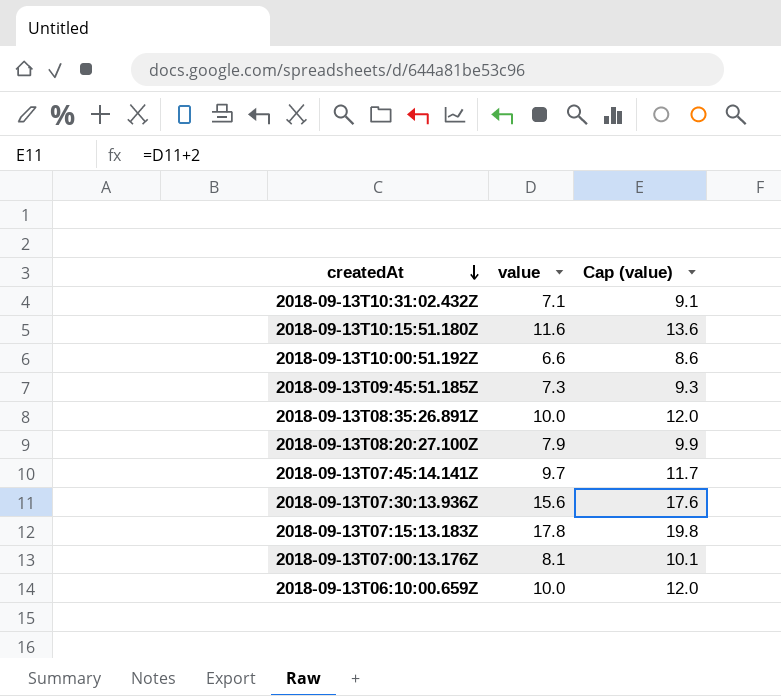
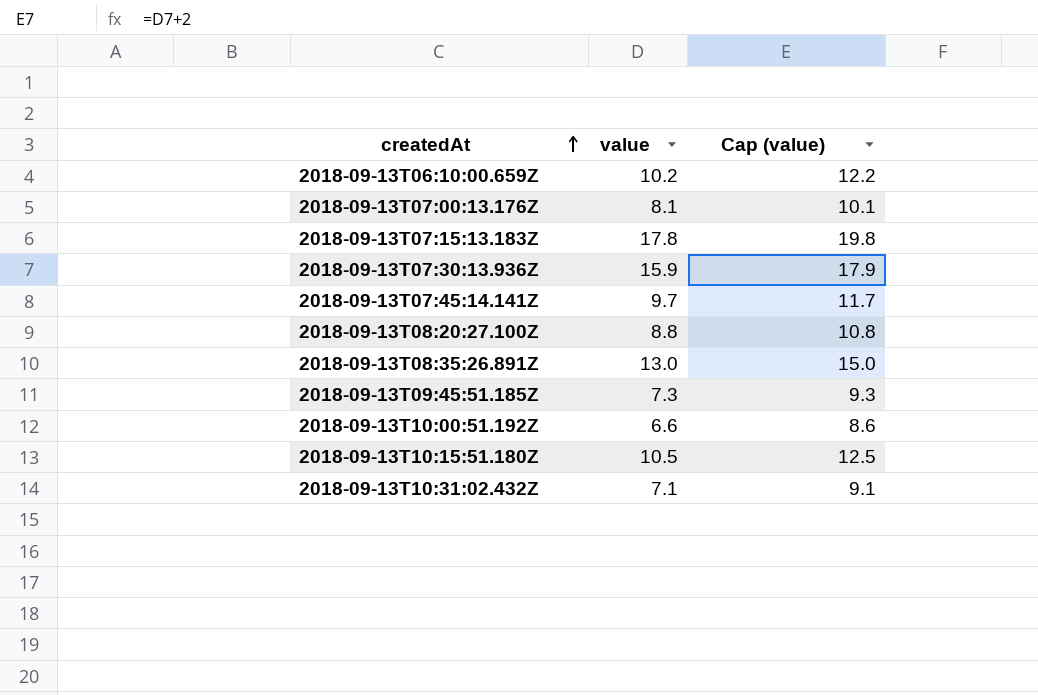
row order: createdAt descending -> createdAt ascending
2018-09-13T06:10:00.659Z | value: 10.0 -> 10.2
2018-09-13T06:10:00.659Z | Cap (value): 12.0 -> 12.2
2018-09-13T07:30:13.936Z | value: 15.6 -> 15.9
2018-09-13T07:30:13.936Z | Cap (value): 17.6 -> 17.9
2018-09-13T08:20:27.100Z | value: 7.9 -> 8.8
2018-09-13T08:20:27.100Z | Cap (value): 9.9 -> 10.8
2018-09-13T08:35:26.891Z | value: 10.0 -> 13.0
2018-09-13T08:35:26.891Z | Cap (value): 12.0 -> 15.0
2018-09-13T10:15:51.180Z | value: 11.6 -> 10.5
2018-09-13T10:15:51.180Z | Cap (value): 13.6 -> 12.5

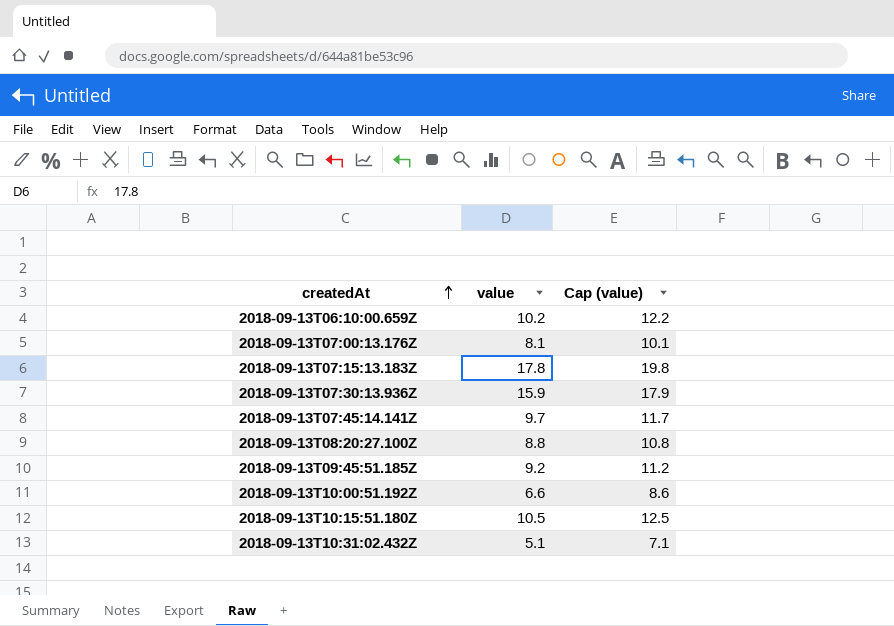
row 2018-09-13T08:35:26.891Z: 13.0 | 15.0 -> none
2018-09-13T09:45:51.185Z | value: 7.3 -> 9.2
2018-09-13T09:45:51.185Z | Cap (value): 9.3 -> 11.2
2018-09-13T10:31:02.432Z | value: 7.1 -> 5.1
2018-09-13T10:31:02.432Z | Cap (value): 9.1 -> 7.1

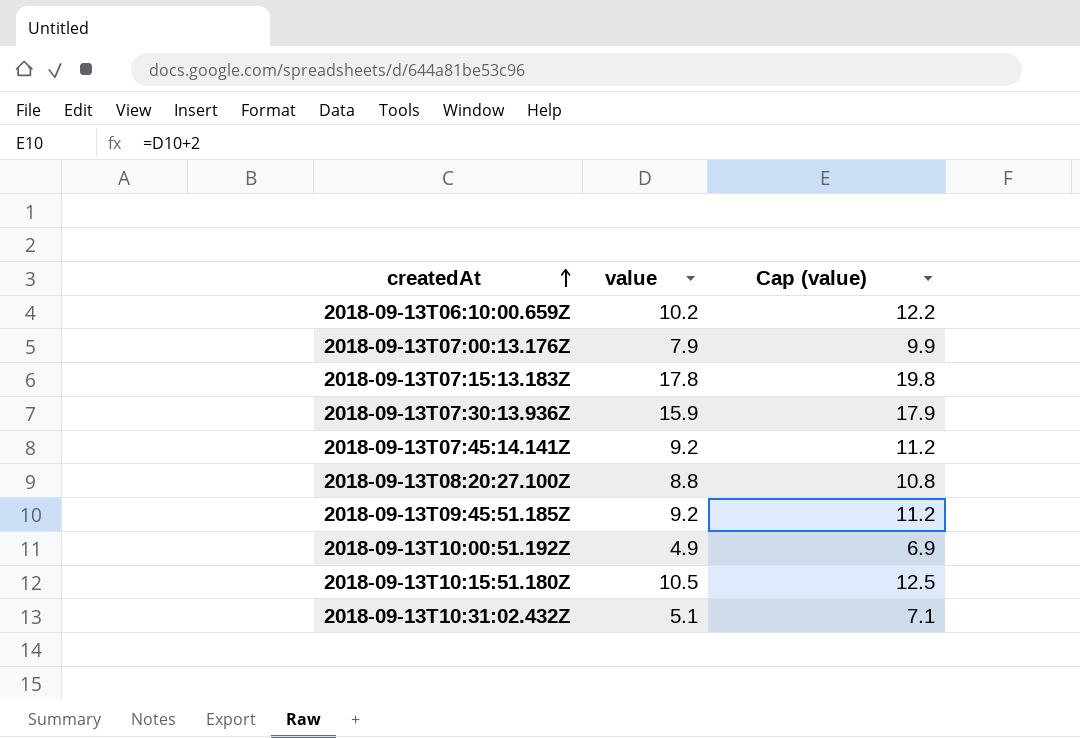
2018-09-13T07:00:13.176Z | value: 8.1 -> 7.9
2018-09-13T07:00:13.176Z | Cap (value): 10.1 -> 9.9
2018-09-13T07:45:14.141Z | value: 9.7 -> 9.2
2018-09-13T07:45:14.141Z | Cap (value): 11.7 -> 11.2
2018-09-13T10:00:51.192Z | value: 6.6 -> 4.9
2018-09-13T10:00:51.192Z | Cap (value): 8.6 -> 6.9

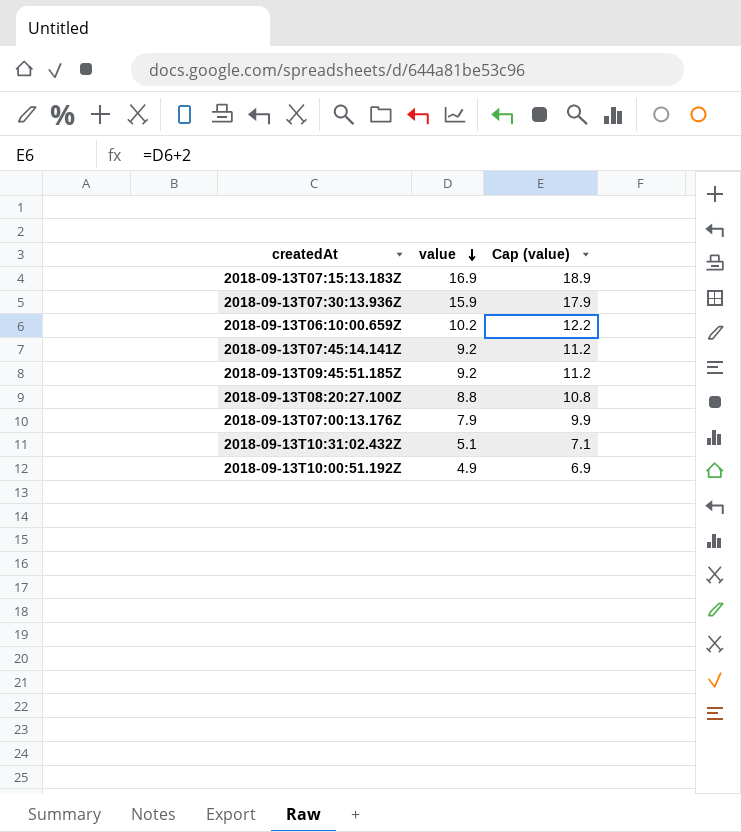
row order: createdAt ascending -> value descending
row 2018-09-13T10:15:51.180Z: 10.5 | 12.5 -> none
2018-09-13T07:15:13.183Z | value: 17.8 -> 16.9
2018-09-13T07:15:13.183Z | Cap (value): 19.8 -> 18.9

